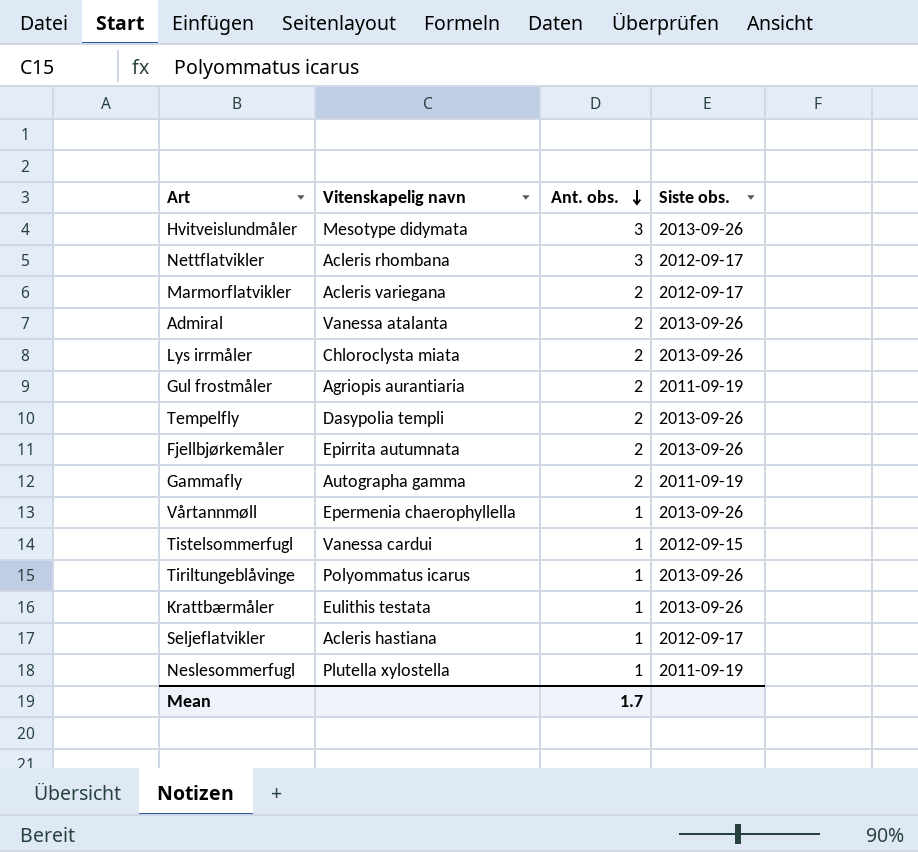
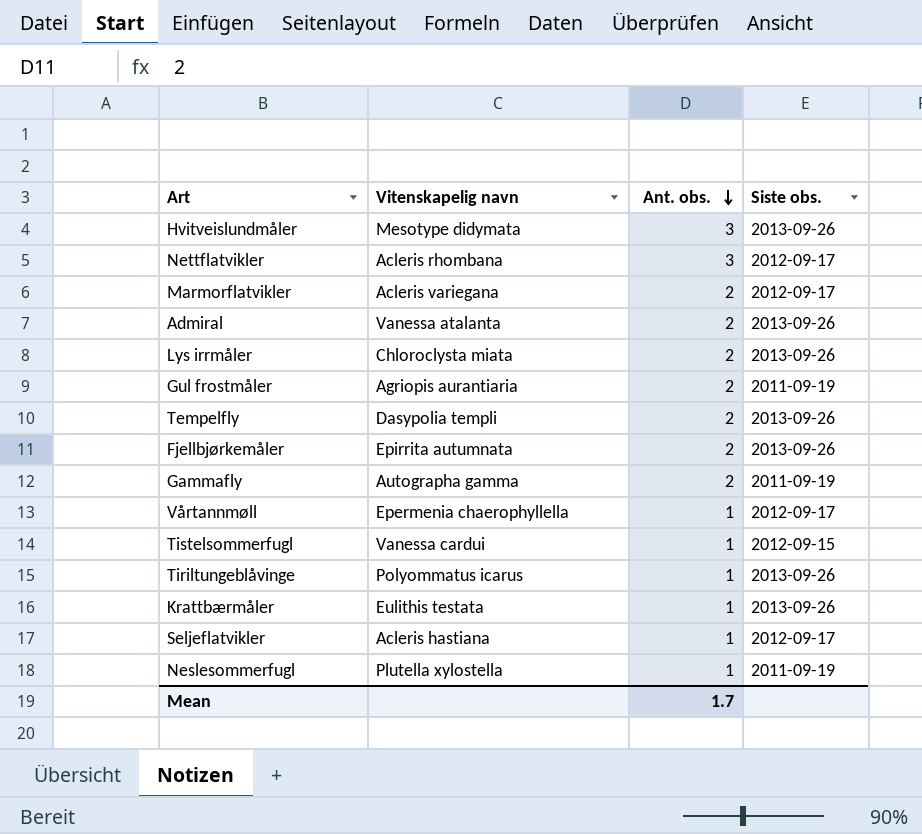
Vårtannmøll | Siste obs.: 2013-09-26 -> 2012-09-17

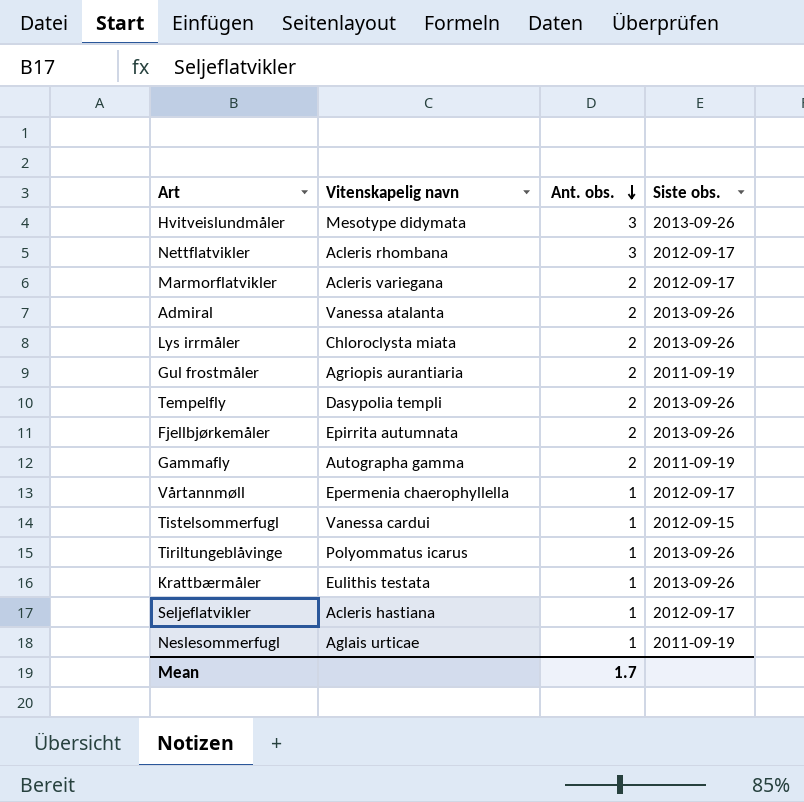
Neslesommerfugl | Vitenskapelig navn: Plutella xylostella -> Aglais urticae

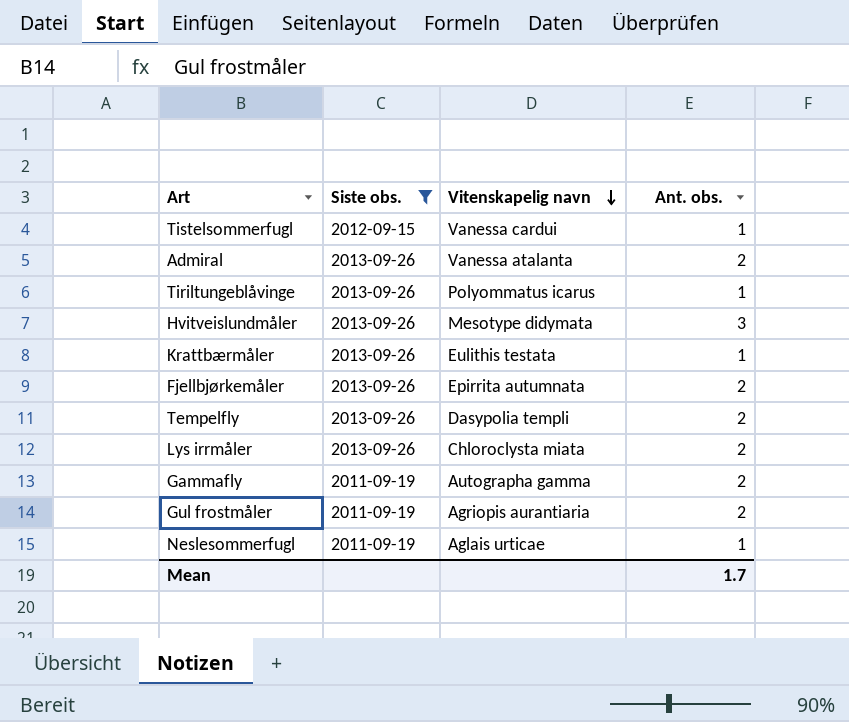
filter: none -> Siste obs. != 2012-09-17
row order: Ant. obs. descending -> Vitenskapelig navn descending
column Siste obs. | position: 4 -> 2

